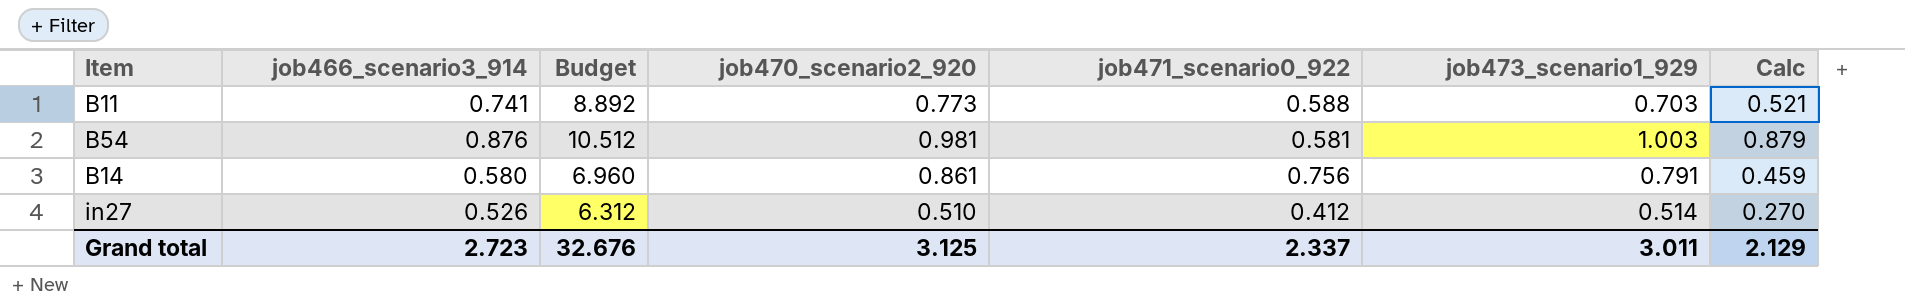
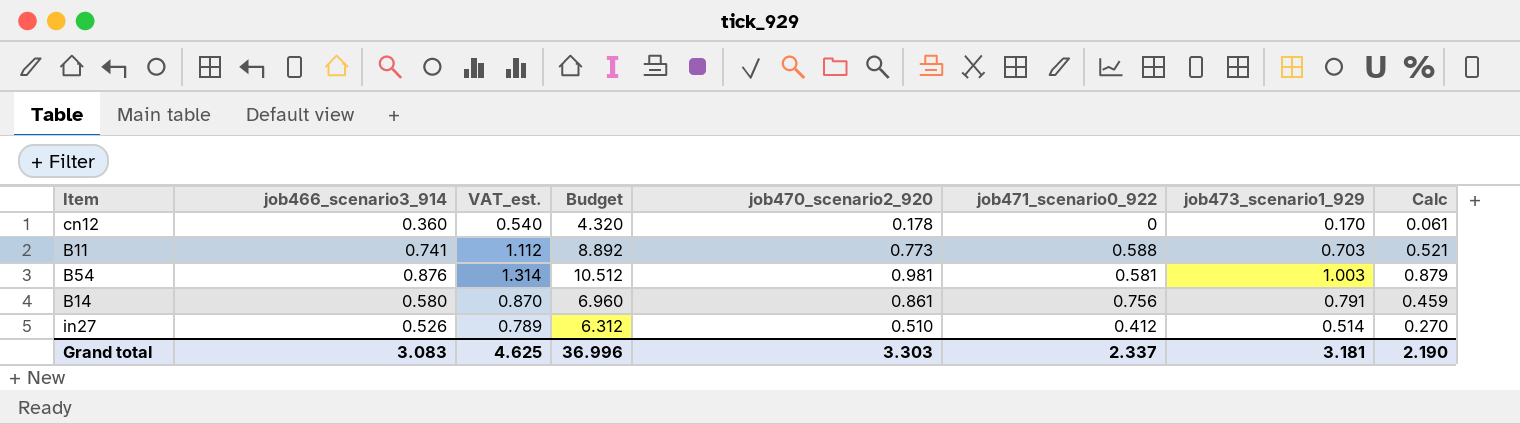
column VAT_est. | formula: none -> [job466_scenario3_914] * 1.5
row cn12: none -> 0.360 | 0.540 | 4.320 | 0.178 | 0 | 0.170 | 0.061
Grand total | job466_scenario3_914: 2.723 -> 3.083
Grand total | Budget: 32.676 -> 36.996
Grand total | job470_scenario2_920: 3.125 -> 3.303
Grand total | job473_scenario1_929: 3.011 -> 3.181
Grand total | Calc: 2.129 -> 2.190

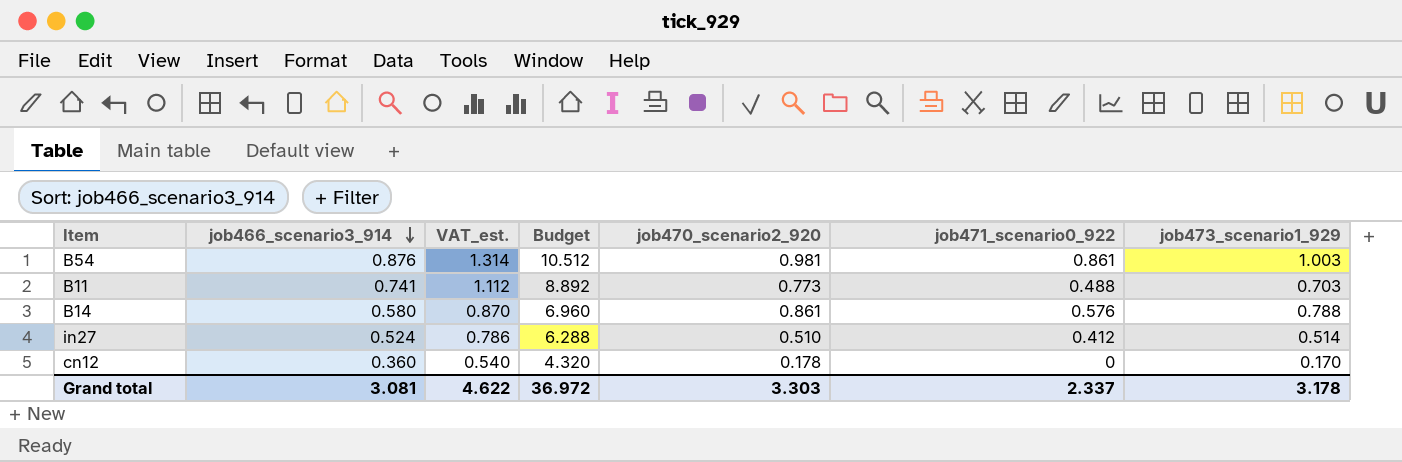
row order: none -> job466_scenario3_914 descending
column Calc | formula: [job466_scenario3_914] * [job473_scenario1_929] -> none
B54 | job471_scenario0_922: 0.581 -> 0.861
B11 | job471_scenario0_922: 0.588 -> 0.488
B14 | job471_scenario0_922: 0.756 -> 0.576
B14 | job473_scenario1_929: 0.791 -> 0.788
in27 | job466_scenario3_914: 0.526 -> 0.524
in27 | VAT_est.: 0.789 -> 0.786
in27 | Budget: 6.312 -> 6.288
Grand total | job466_scenario3_914: 3.083 -> 3.081
Grand total | VAT_est.: 4.625 -> 4.622
Grand total | Budget: 36.996 -> 36.972
Grand total | job473_scenario1_929: 3.181 -> 3.178

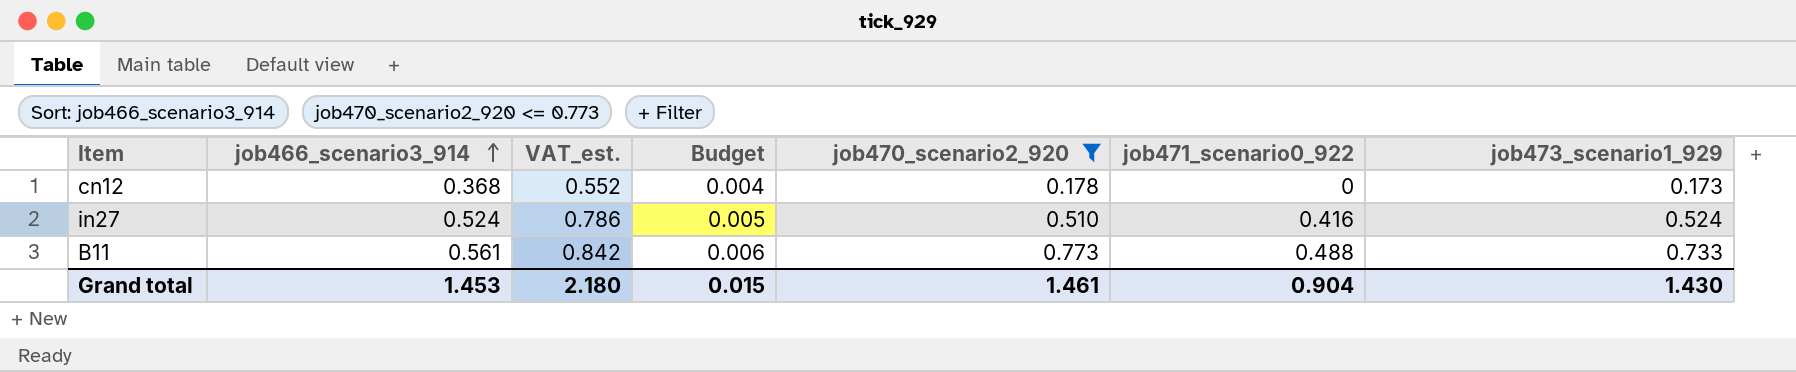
filter: none -> job470_scenario2_920 <= 0.773
row order: job466_scenario3_914 descending -> job466_scenario3_914 ascending
column Budget | formula: [job466_scenario3_914] * 12 -> [job466_scenario3_914] * 0.01
cn12 | job466_scenario3_914: 0.360 -> 0.368
cn12 | VAT_est.: 0.540 -> 0.552
cn12 | job473_scenario1_929: 0.170 -> 0.173
in27 | job471_scenario0_922: 0.412 -> 0.416
in27 | job473_scenario1_929: 0.514 -> 0.524
B11 | job466_scenario3_914: 0.741 -> 0.561
B11 | VAT_est.: 1.112 -> 0.842
B11 | job473_scenario1_929: 0.703 -> 0.733
Grand total | job466_scenario3_914: 3.081 -> 1.453
Grand total | VAT_est.: 4.622 -> 2.180
Grand total | Budget: 36.972 -> 0.015
Grand total | job470_scenario2_920: 3.303 -> 1.461
Grand total | job471_scenario0_922: 2.337 -> 0.904
Grand total | job473_scenario1_929: 3.178 -> 1.430

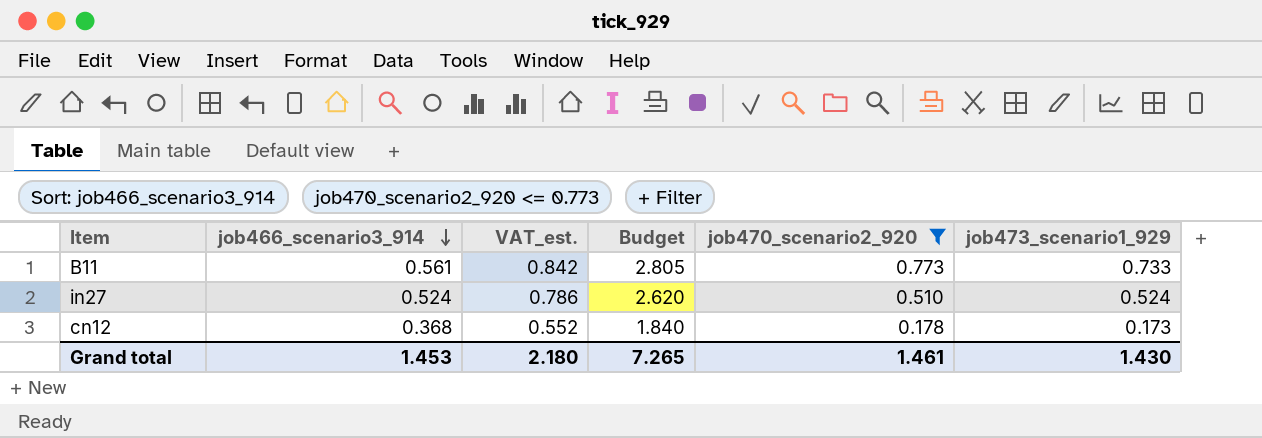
row order: job466_scenario3_914 ascending -> job466_scenario3_914 descending
column job471_scenario0_922 | position: 6 -> none
column Budget | formula: [job466_scenario3_914] * 0.01 -> [job466_scenario3_914] * 5
Grand total | Budget: 0.015 -> 7.265

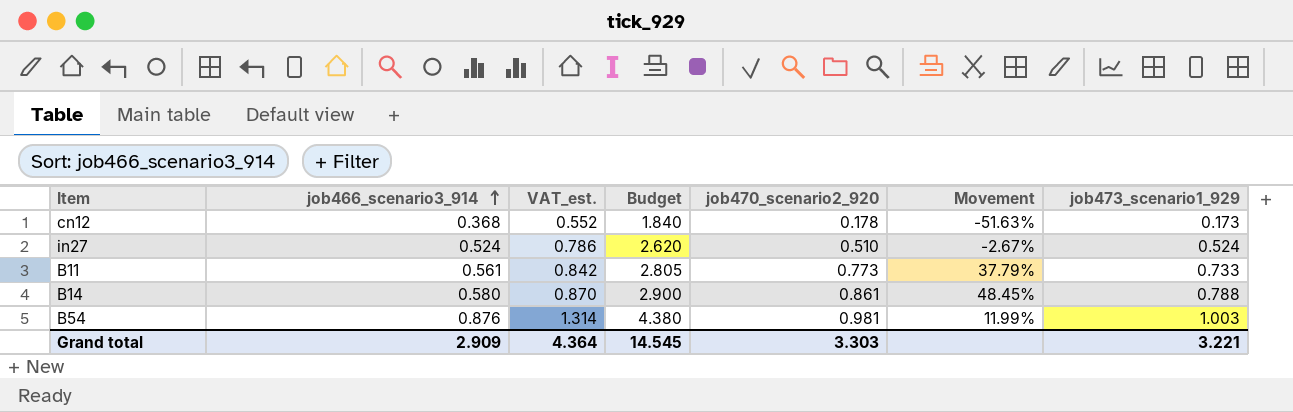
filter: job470_scenario2_920 <= 0.773 -> none
row order: job466_scenario3_914 descending -> job466_scenario3_914 ascending
column Movement | formula: none -> ([job470_scenario2_920] - [job466_scenario3_914]) / [job466_scenario3_914]
Grand total | job466_scenario3_914: 1.453 -> 2.909
Grand total | VAT_est.: 2.180 -> 4.364
Grand total | Budget: 7.265 -> 14.545
Grand total | job470_scenario2_920: 1.461 -> 3.303
Grand total | job473_scenario1_929: 1.430 -> 3.221

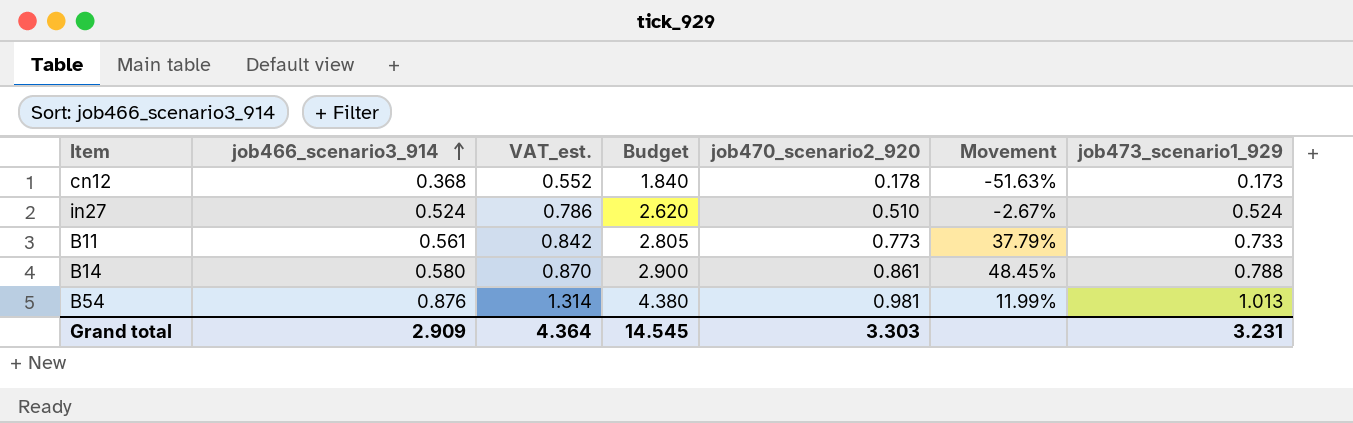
B54 | job473_scenario1_929: 1.003 -> 1.013
Grand total | job473_scenario1_929: 3.221 -> 3.231

